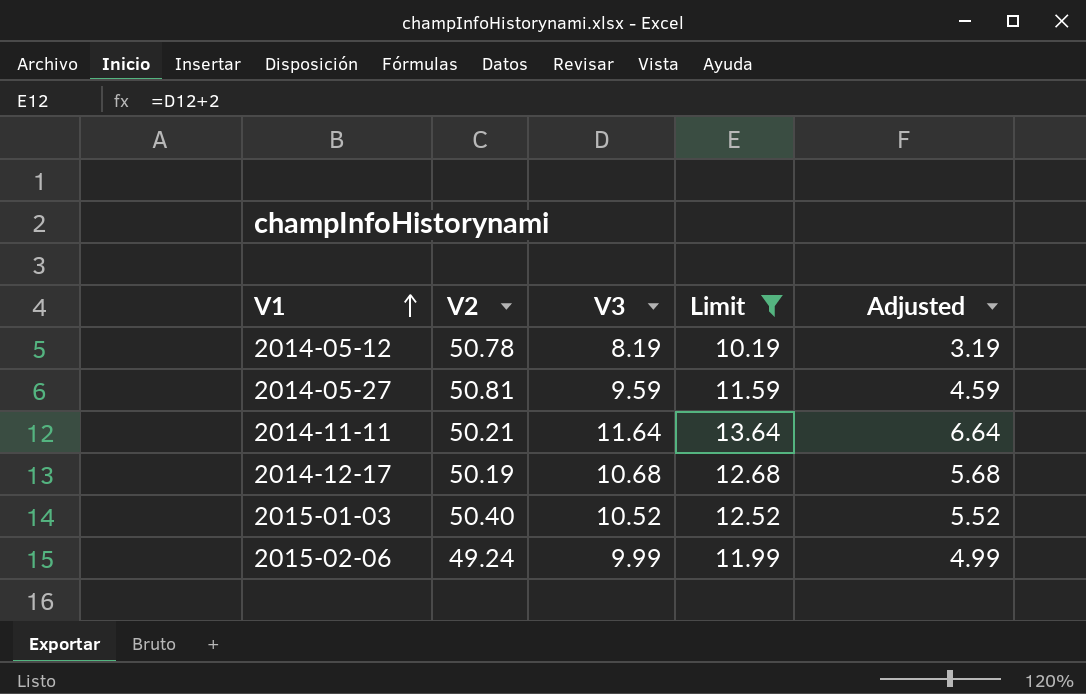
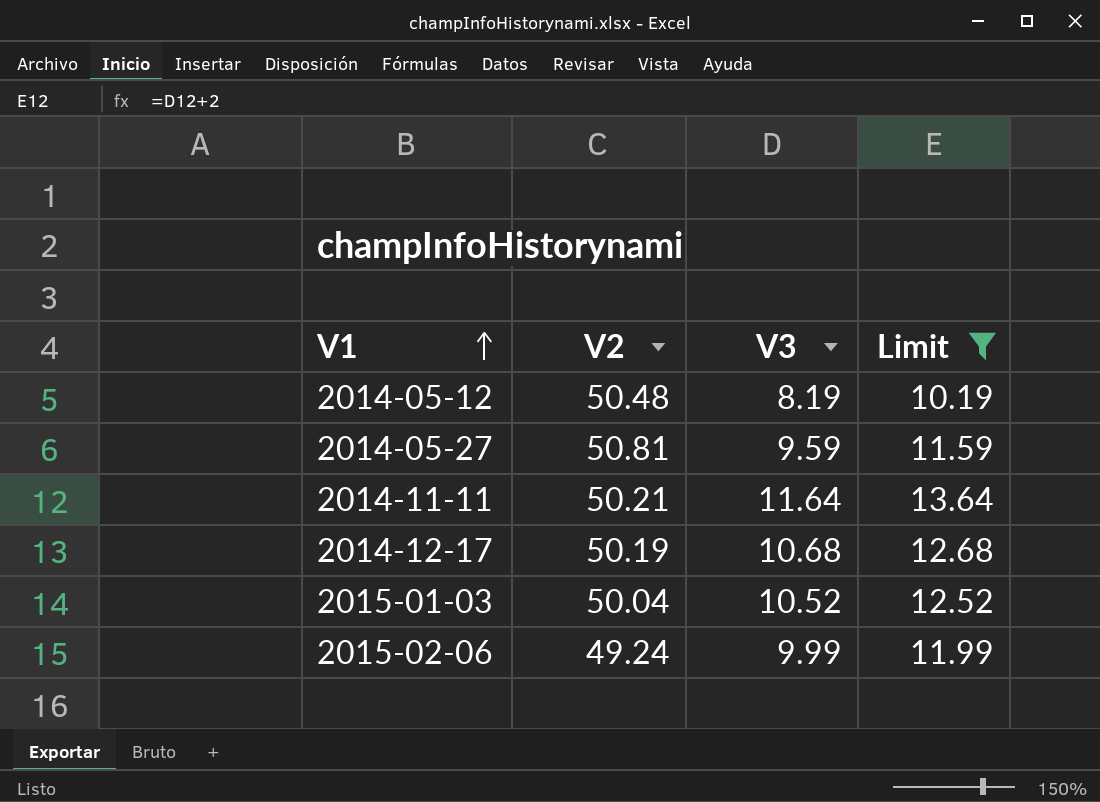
column Adjusted | formula: [V3] - 5 -> none
2014-05-12 | V2: 50.78 -> 50.48
2015-01-03 | V2: 50.40 -> 50.04

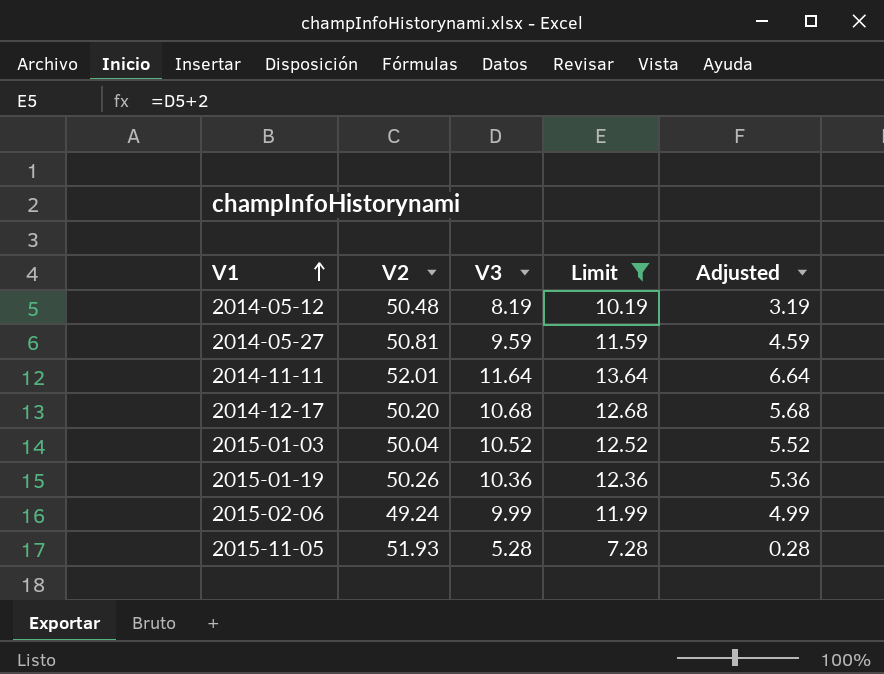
column Adjusted | formula: none -> [V3] - 5
2014-11-11 | V2: 50.21 -> 52.01
2014-12-17 | V2: 50.19 -> 50.20
row 2015-01-19: none -> 50.26 | 10.36 | 12.36 | 5.36
row 2015-11-05: none -> 51.93 | 5.28 | 7.28 | 0.28

